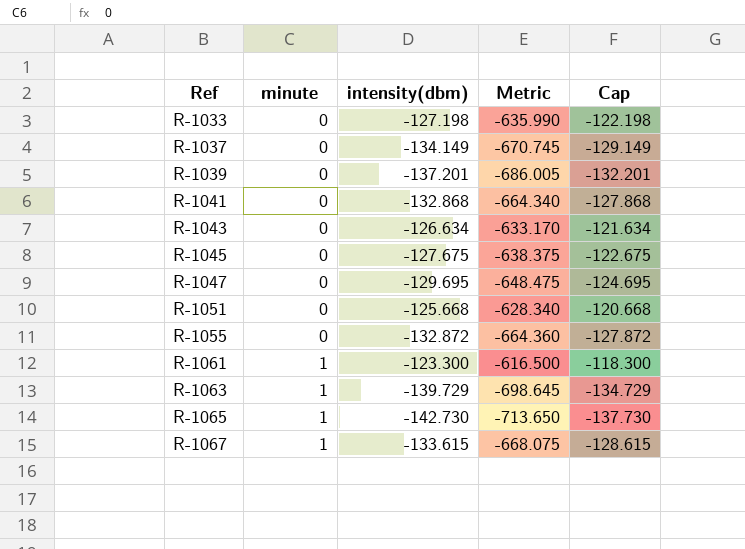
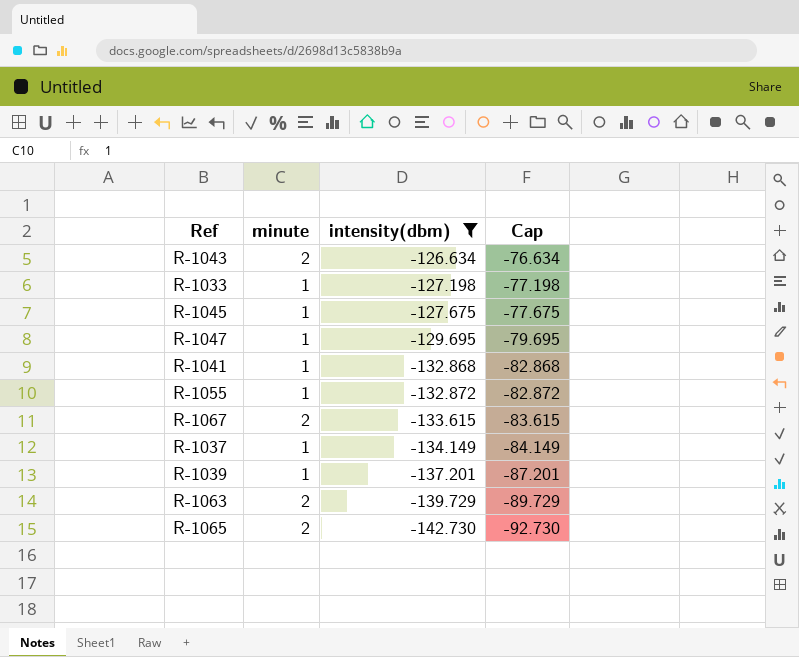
filter: none -> intensity(dbm) <= -126.634
row order: Ref ascending -> intensity(dbm) descending
column Metric | formula: [intensity(dbm)] * 5 -> none
column Cap | formula: [intensity(dbm)] + 5 -> [intensity(dbm)] + 50
R-1043 | minute: 0 -> 2
R-1033 | minute: 0 -> 1
R-1045 | minute: 0 -> 1
R-1047 | minute: 0 -> 1
R-1041 | minute: 0 -> 1
R-1055 | minute: 0 -> 1
R-1067 | minute: 1 -> 2
R-1037 | minute: 0 -> 1
R-1039 | minute: 0 -> 1
R-1063 | minute: 1 -> 2
R-1065 | minute: 1 -> 2

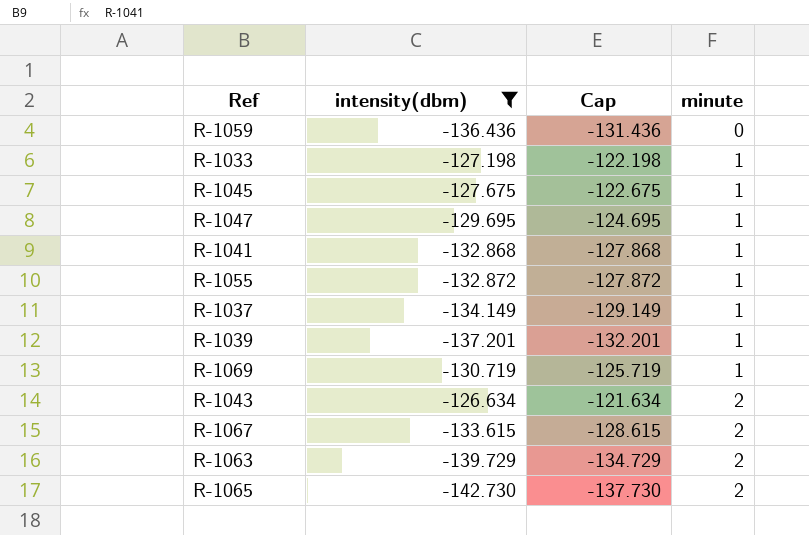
row order: intensity(dbm) descending -> minute ascending
column Cap | formula: [intensity(dbm)] + 50 -> [intensity(dbm)] + 5
column minute | position: 2 -> 4
row R-1059: none -> -136.436 | -131.436 | 0
row R-1069: none -> -130.719 | -125.719 | 1

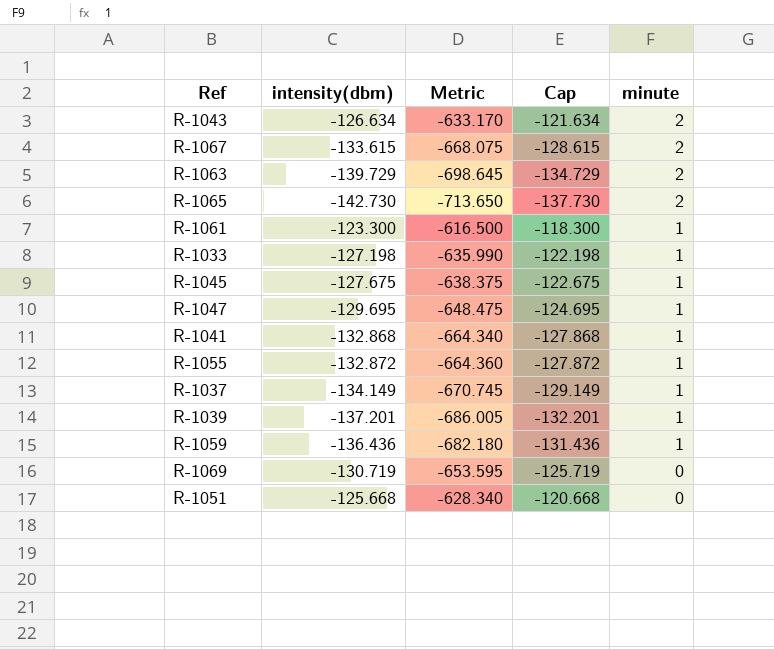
filter: intensity(dbm) <= -126.634 -> none
row order: minute ascending -> minute descending
column Metric | formula: none -> [intensity(dbm)] * 5
R-1059 | minute: 0 -> 1
R-1069 | minute: 1 -> 0

